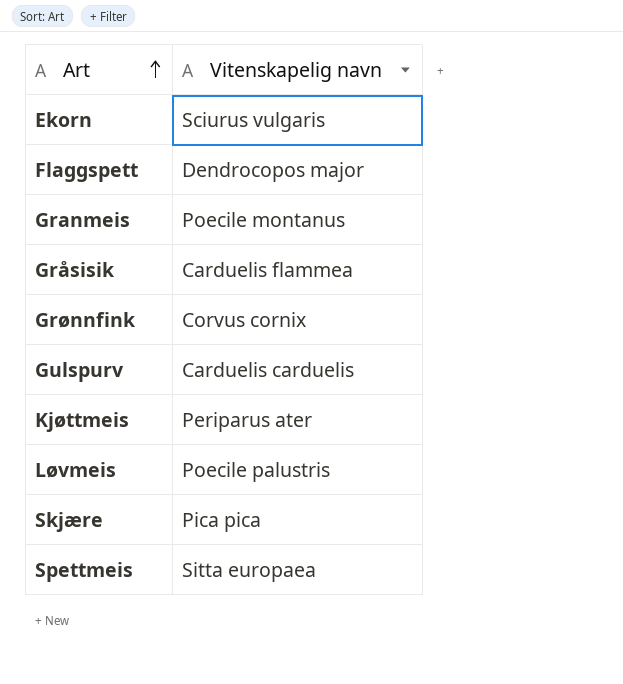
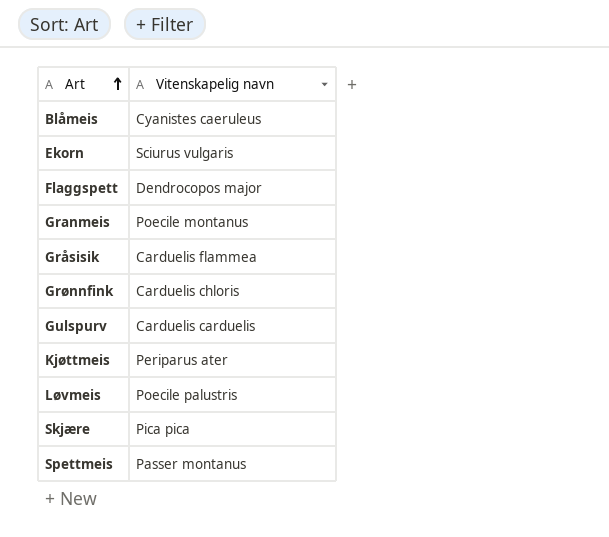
row Blåmeis: none -> Cyanistes caeruleus
Grønnfink | Vitenskapelig navn: Corvus cornix -> Carduelis chloris
Spettmeis | Vitenskapelig navn: Sitta europaea -> Passer montanus

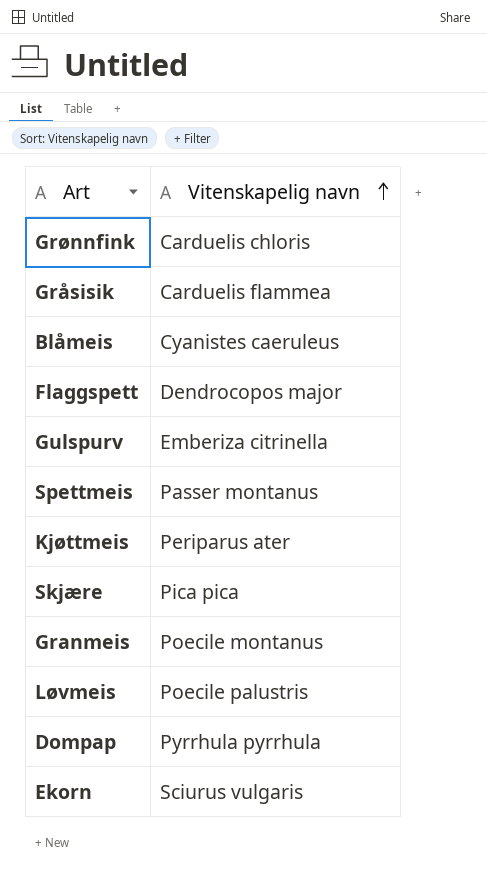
row order: Art ascending -> Vitenskapelig navn ascending
Gulspurv | Vitenskapelig navn: Carduelis carduelis -> Emberiza citrinella
row Dompap: none -> Pyrrhula pyrrhula

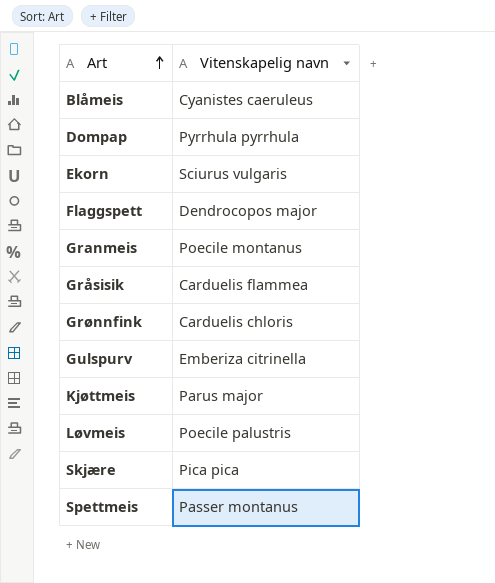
row order: Vitenskapelig navn ascending -> Art ascending
Kjøttmeis | Vitenskapelig navn: Periparus ater -> Parus major

